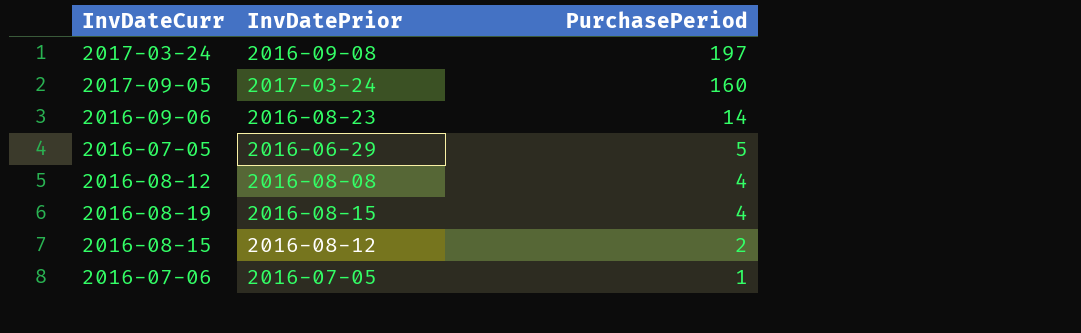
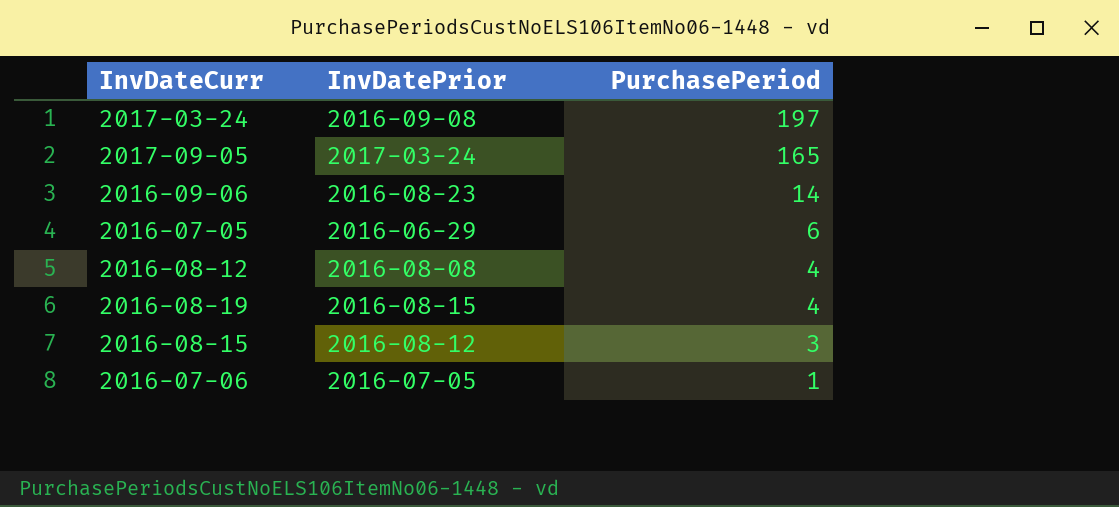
2017-09-05 | PurchasePeriod: 160 -> 165
2016-07-05 | PurchasePeriod: 5 -> 6
2016-08-15 | PurchasePeriod: 2 -> 3

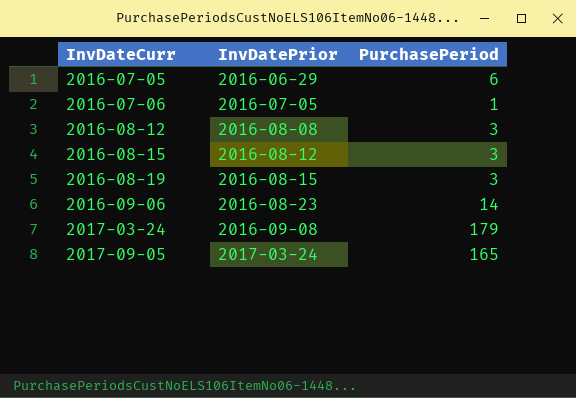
row order: PurchasePeriod descending -> InvDateCurr ascending
2016-08-12 | PurchasePeriod: 4 -> 3
2016-08-19 | PurchasePeriod: 4 -> 3
2017-03-24 | PurchasePeriod: 197 -> 179

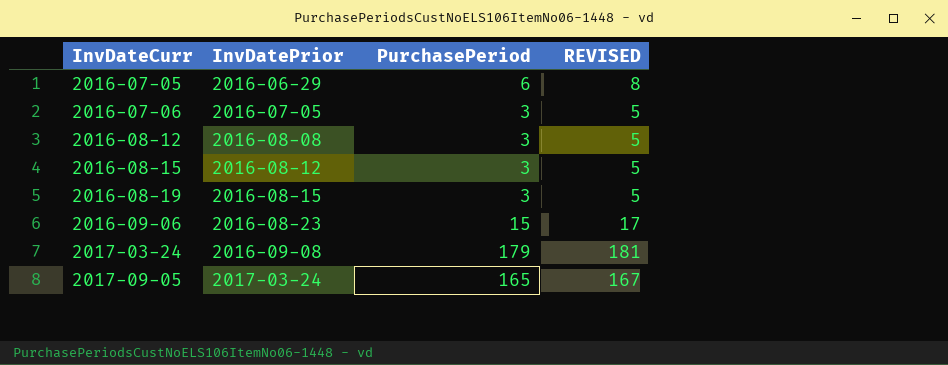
column REVISED | formula: none -> [PurchasePeriod] + 2
2016-07-06 | PurchasePeriod: 1 -> 3
2016-09-06 | PurchasePeriod: 14 -> 15

